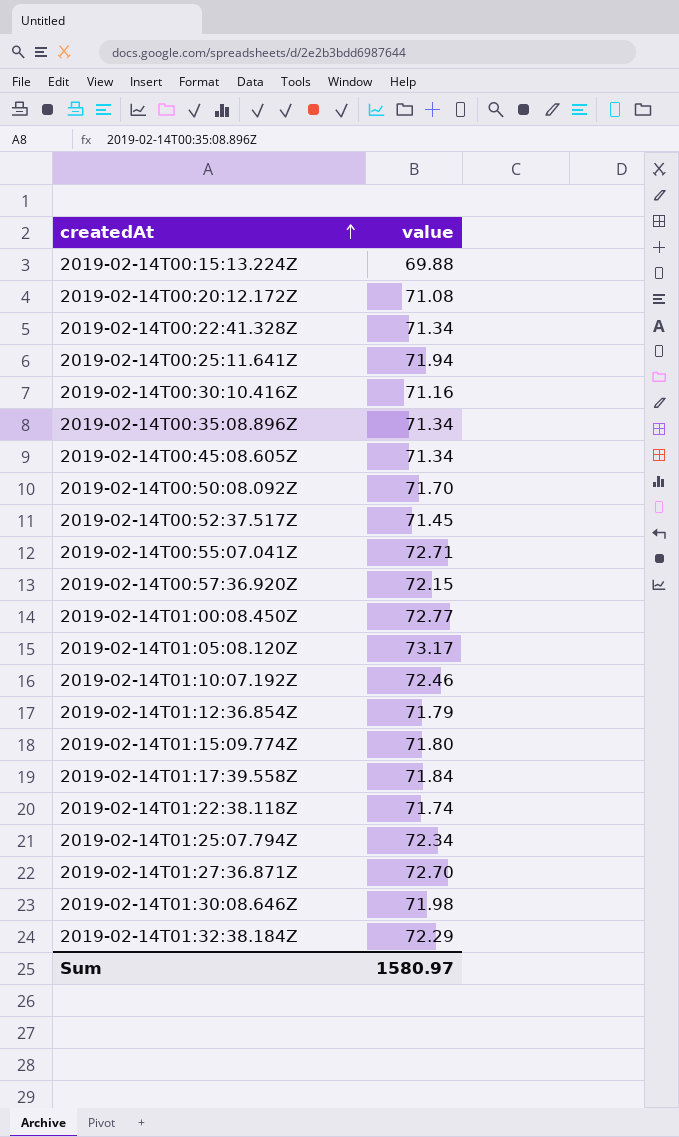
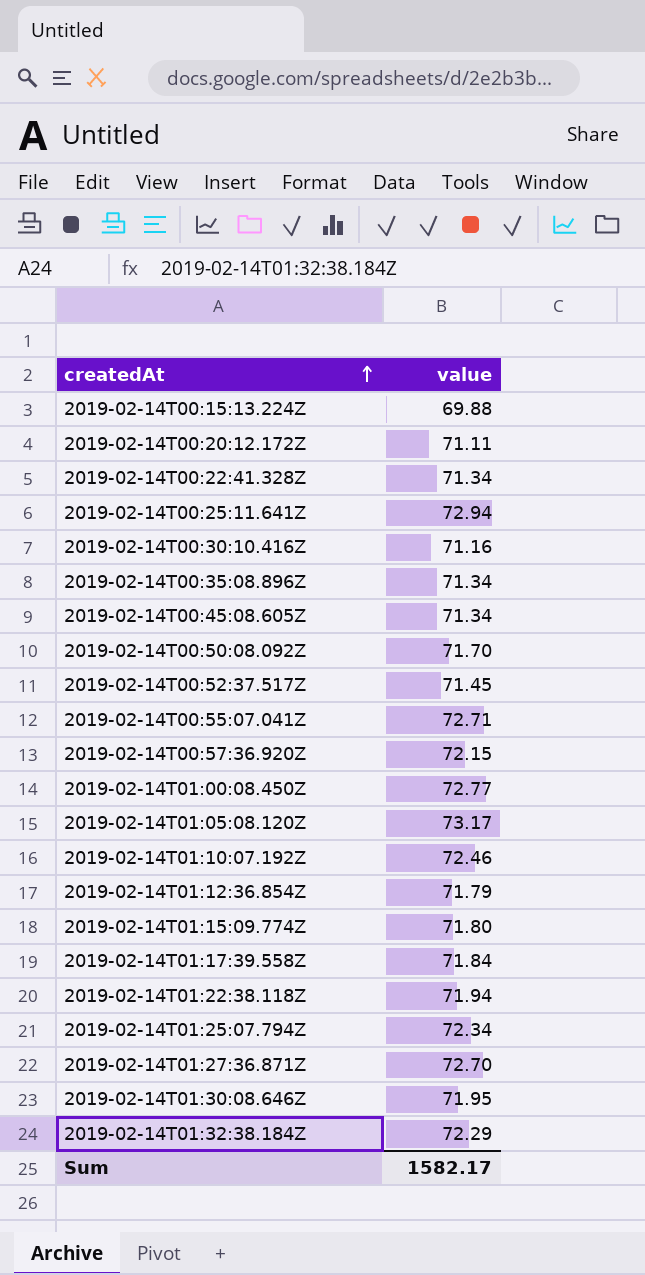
2019-02-14T00:20:12.172Z | value: 71.08 -> 71.11
2019-02-14T00:25:11.641Z | value: 71.94 -> 72.94
2019-02-14T01:22:38.118Z | value: 71.74 -> 71.94
2019-02-14T01:30:08.646Z | value: 71.98 -> 71.95
Sum | value: 1580.97 -> 1582.17

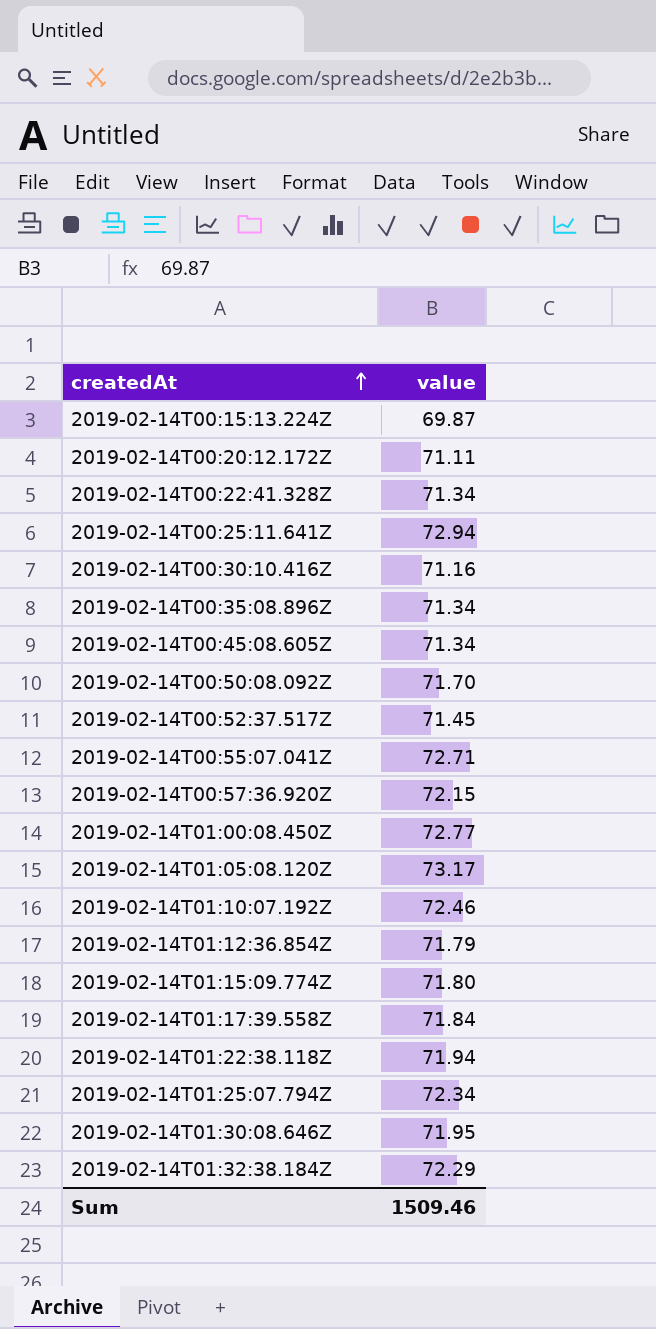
row 2019-02-14T01:27:36.871Z: 72.70 -> none
2019-02-14T00:15:13.224Z | value: 69.88 -> 69.87
Sum | value: 1582.17 -> 1509.46

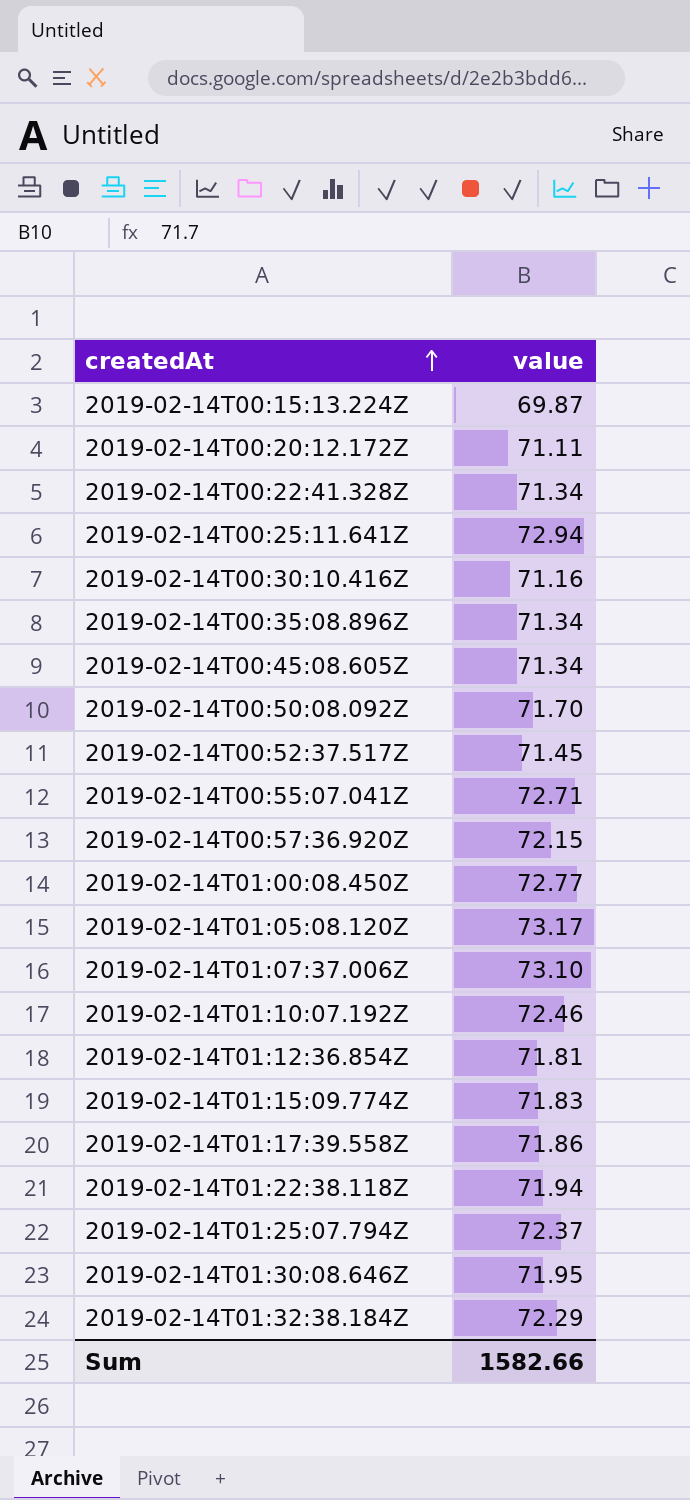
row 2019-02-14T01:07:37.006Z: none -> 73.10
2019-02-14T01:12:36.854Z | value: 71.79 -> 71.81
2019-02-14T01:15:09.774Z | value: 71.80 -> 71.83
2019-02-14T01:17:39.558Z | value: 71.84 -> 71.86
2019-02-14T01:25:07.794Z | value: 72.34 -> 72.37
Sum | value: 1509.46 -> 1582.66

